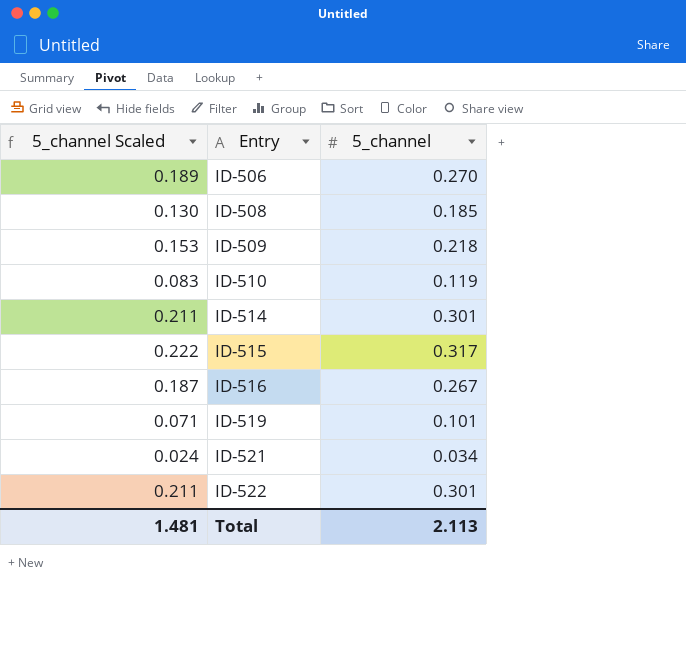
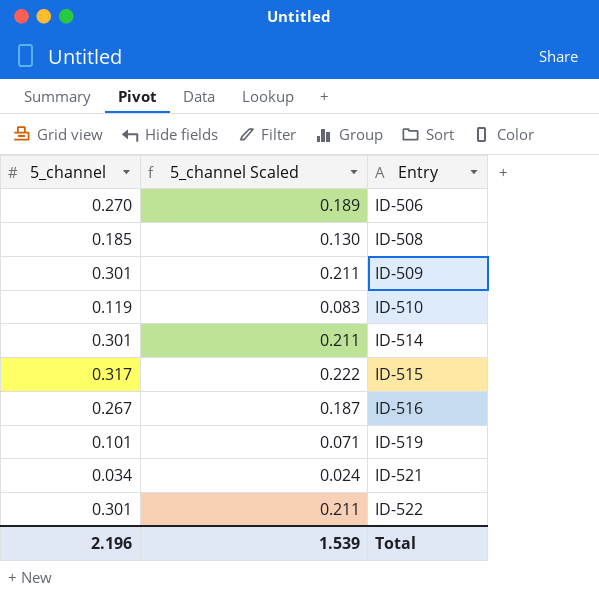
column 5_channel | position: 3 -> 1
ID-509 | 5_channel: 0.218 -> 0.301
ID-509 | 5_channel Scaled: 0.153 -> 0.211
Total | 5_channel: 2.113 -> 2.196
Total | 5_channel Scaled: 1.481 -> 1.539

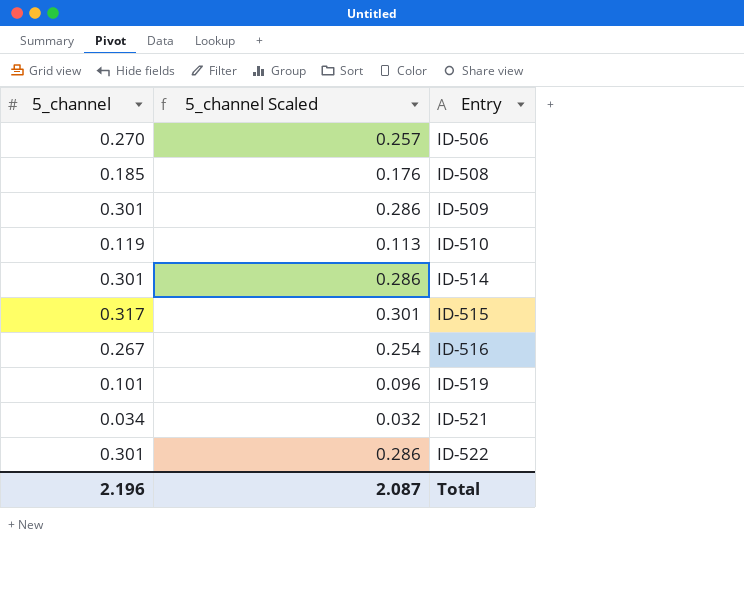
column 5_channel Scaled | formula: [5_channel] * 0.7 -> [5_channel] * 0.95
Total | 5_channel Scaled: 1.539 -> 2.087

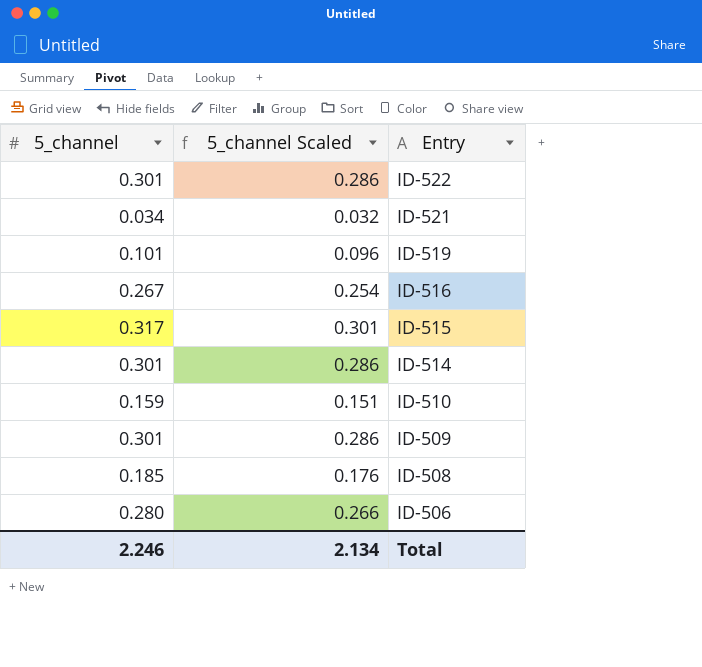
row order: Entry ascending -> Entry descending
ID-510 | 5_channel: 0.119 -> 0.159
ID-510 | 5_channel Scaled: 0.113 -> 0.151
ID-506 | 5_channel: 0.270 -> 0.280
ID-506 | 5_channel Scaled: 0.257 -> 0.266
Total | 5_channel: 2.196 -> 2.246
Total | 5_channel Scaled: 2.087 -> 2.134

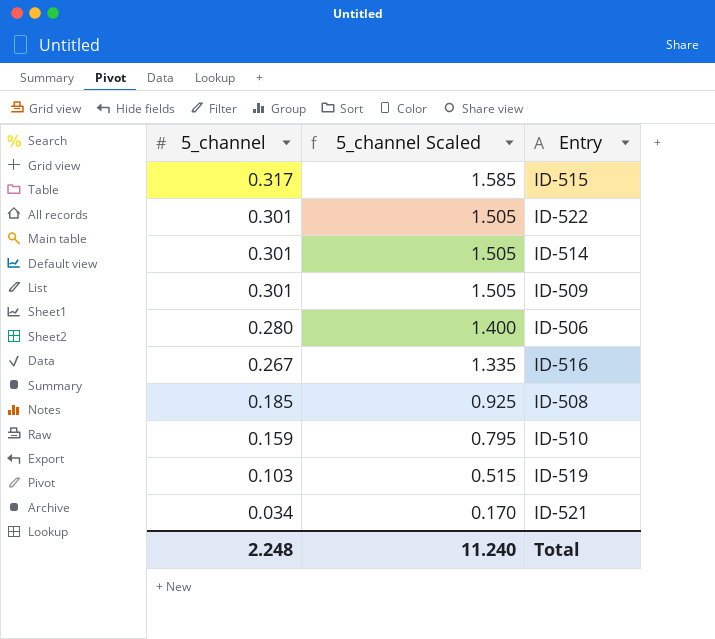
row order: Entry descending -> 5_channel descending
column 5_channel Scaled | formula: [5_channel] * 0.95 -> [5_channel] * 5
ID-519 | 5_channel: 0.101 -> 0.103
Total | 5_channel: 2.246 -> 2.248
Total | 5_channel Scaled: 2.134 -> 11.240

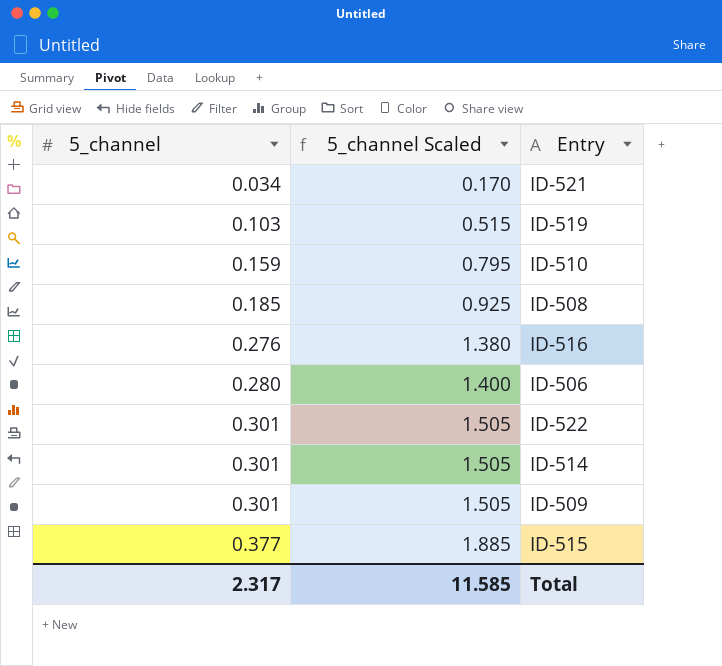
row order: 5_channel descending -> 5_channel ascending
ID-516 | 5_channel: 0.267 -> 0.276
ID-516 | 5_channel Scaled: 1.335 -> 1.380
ID-515 | 5_channel: 0.317 -> 0.377
ID-515 | 5_channel Scaled: 1.585 -> 1.885
Total | 5_channel: 2.248 -> 2.317
Total | 5_channel Scaled: 11.240 -> 11.585

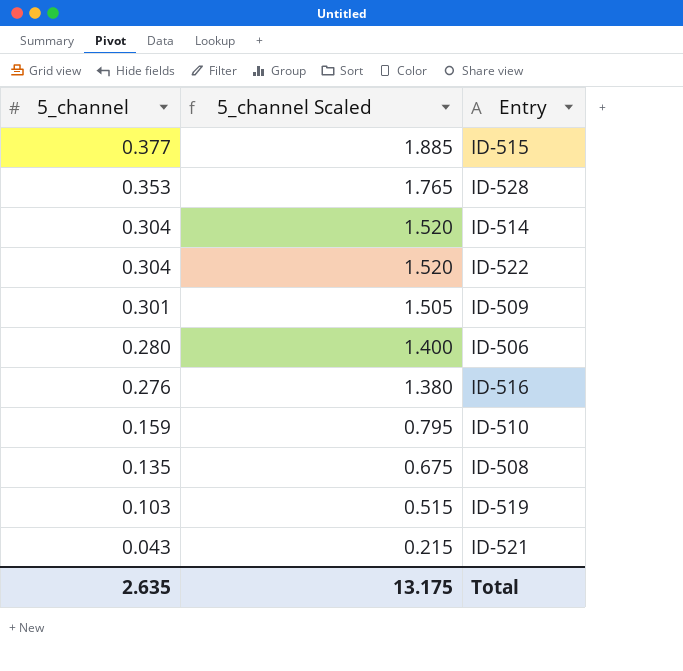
row order: 5_channel ascending -> 5_channel descending
row ID-528: none -> 0.353 | 1.765
ID-514 | 5_channel: 0.301 -> 0.304
ID-514 | 5_channel Scaled: 1.505 -> 1.520
ID-522 | 5_channel: 0.301 -> 0.304
ID-522 | 5_channel Scaled: 1.505 -> 1.520
ID-508 | 5_channel: 0.185 -> 0.135
ID-508 | 5_channel Scaled: 0.925 -> 0.675
ID-521 | 5_channel: 0.034 -> 0.043
ID-521 | 5_channel Scaled: 0.170 -> 0.215
Total | 5_channel: 2.317 -> 2.635
Total | 5_channel Scaled: 11.585 -> 13.175

